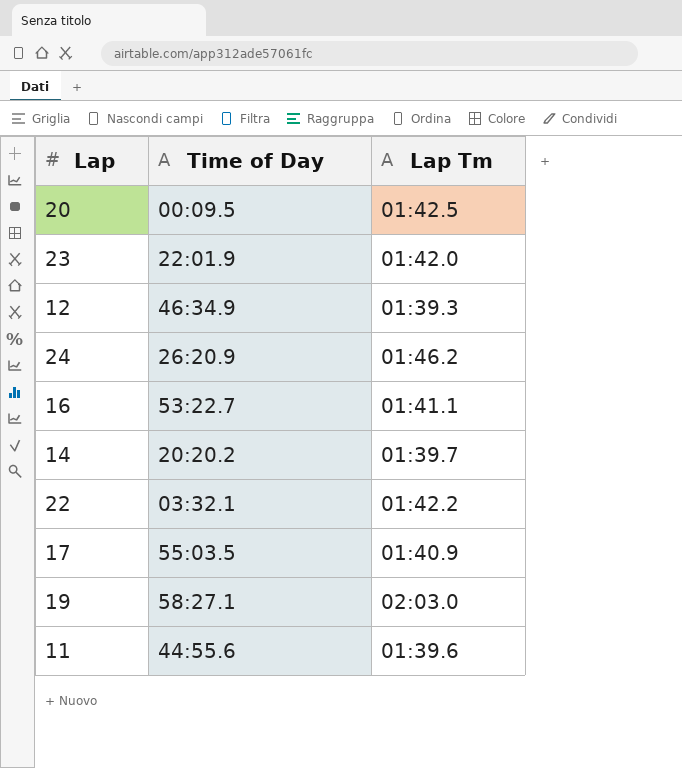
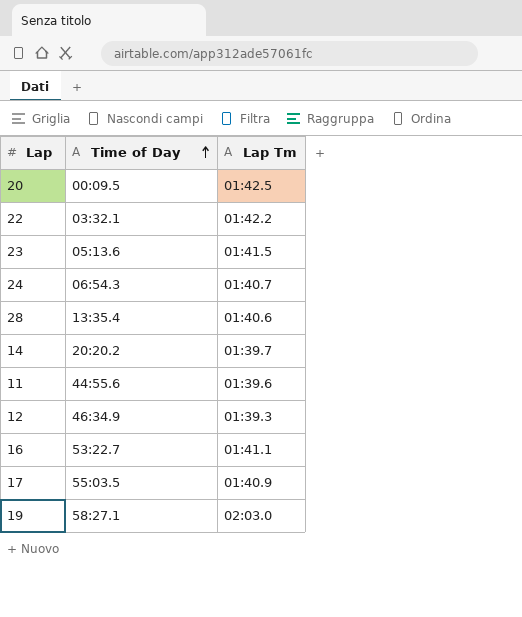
row order: none -> Time of Day ascending
23 | Time of Day: 22:01.9 -> 05:13.6
23 | Lap Tm: 01:42.0 -> 01:41.5
24 | Time of Day: 26:20.9 -> 06:54.3
24 | Lap Tm: 01:46.2 -> 01:40.7
row 28: none -> 13:35.4 | 01:40.6

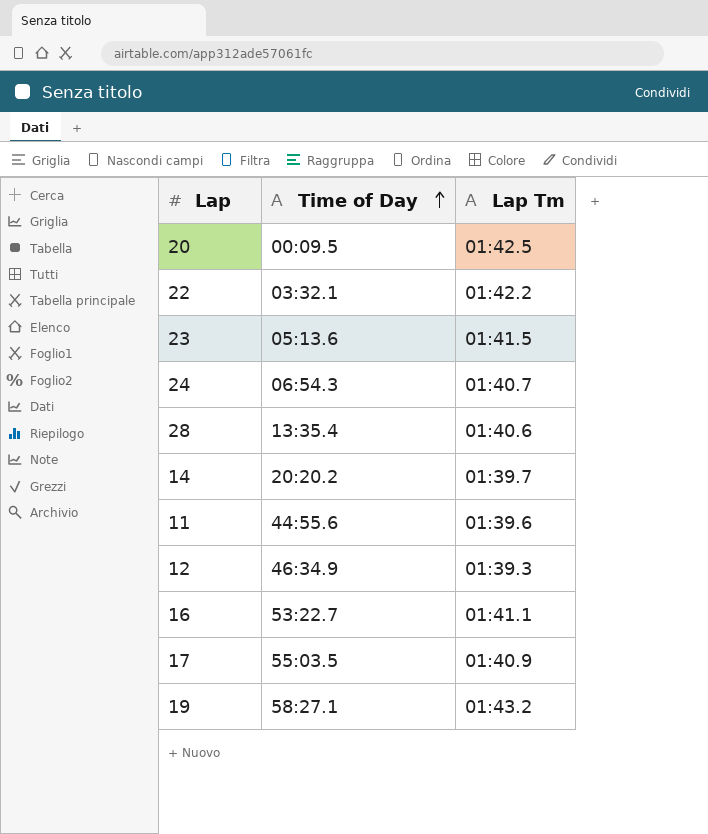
19 | Lap Tm: 02:03.0 -> 01:43.2

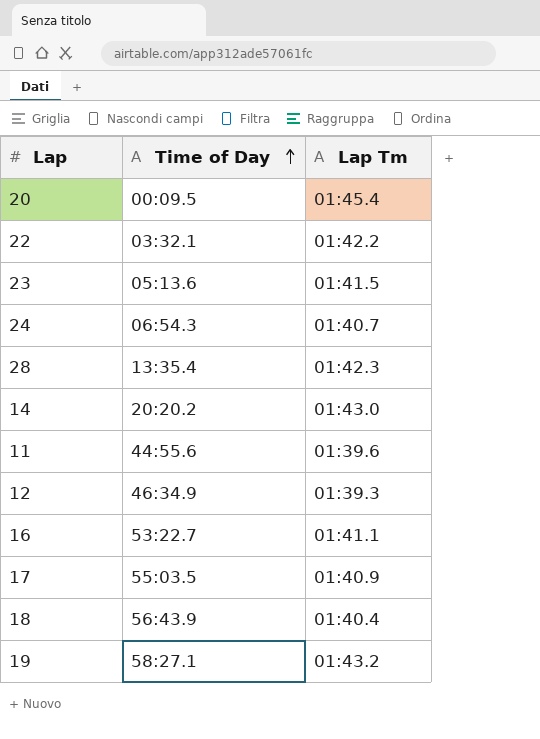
20 | Lap Tm: 01:42.5 -> 01:45.4
28 | Lap Tm: 01:40.6 -> 01:42.3
14 | Lap Tm: 01:39.7 -> 01:43.0
row 18: none -> 56:43.9 | 01:40.4

